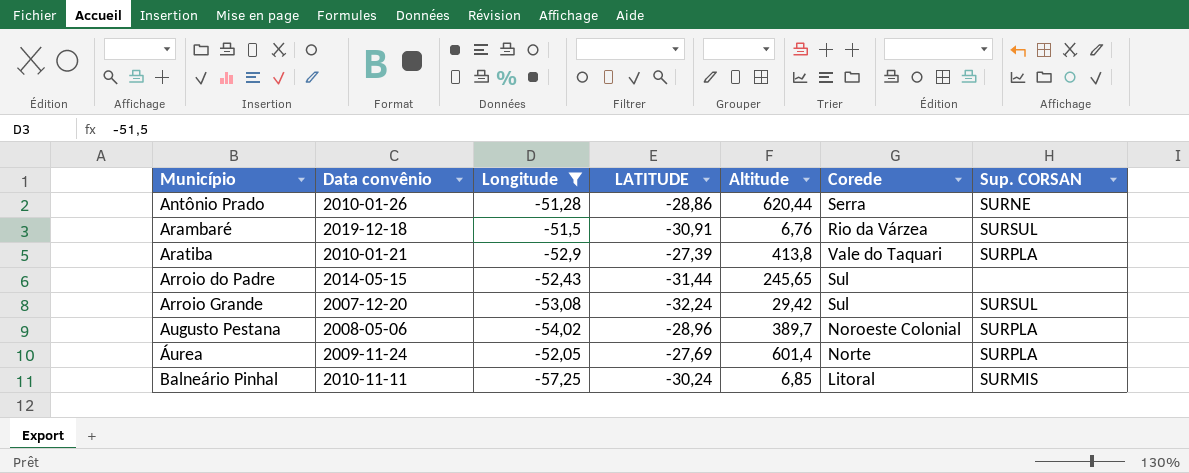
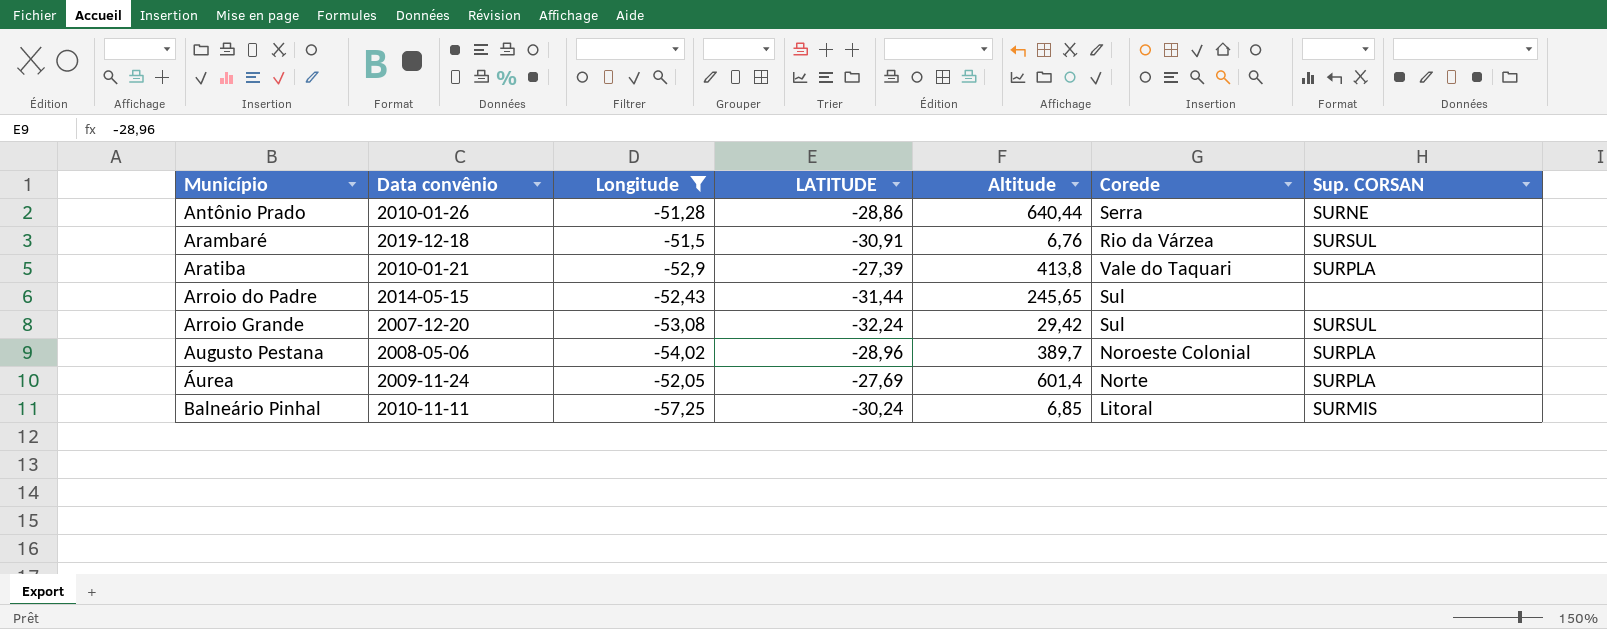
Antônio Prado | Altitude: 620,44 -> 640,44

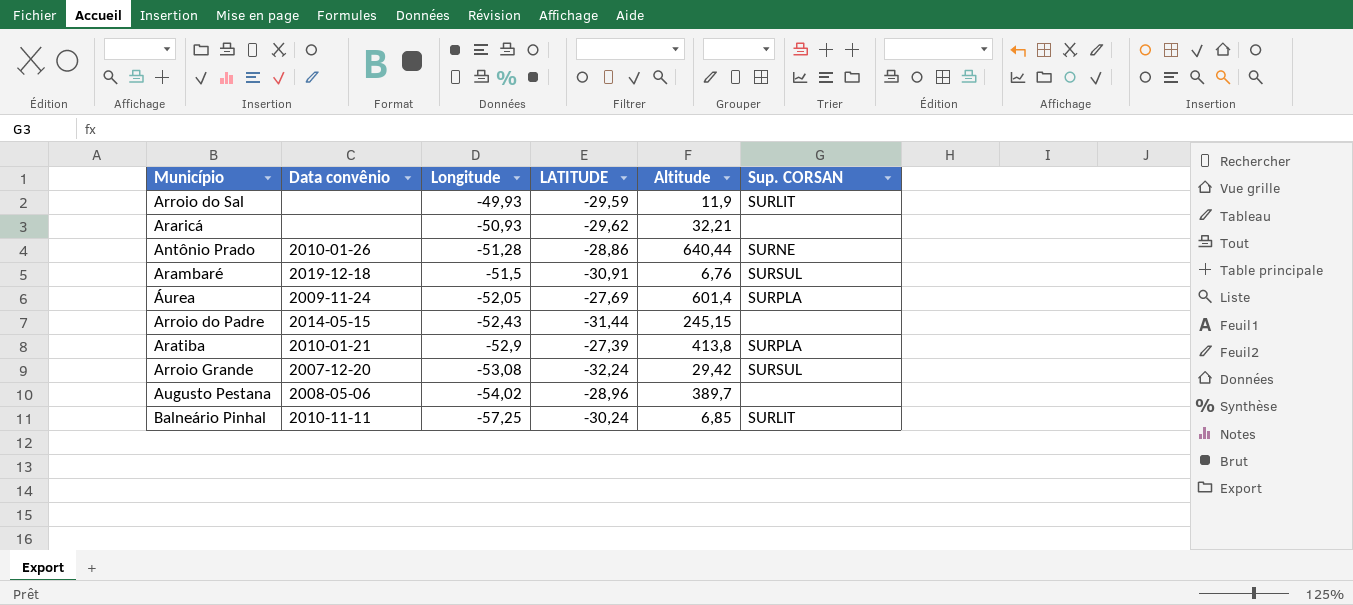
filter: Longitude <= -51,28 -> none
row order: Município ascending -> Longitude descending
column Corede | position: 6 -> none
Arroio do Padre | Altitude: 245,65 -> 245,15
Augusto Pestana | Sup. CORSAN: SURPLA -> none
Balneário Pinhal | Sup. CORSAN: SURMIS -> SURLIT

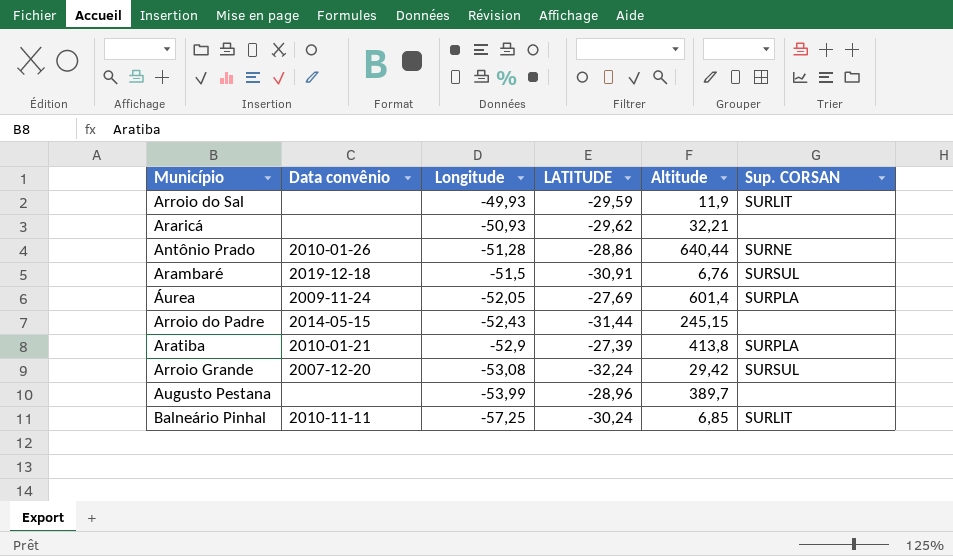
Augusto Pestana | Data convênio: 2008-05-06 -> none
Augusto Pestana | Longitude: -54,02 -> -53,99

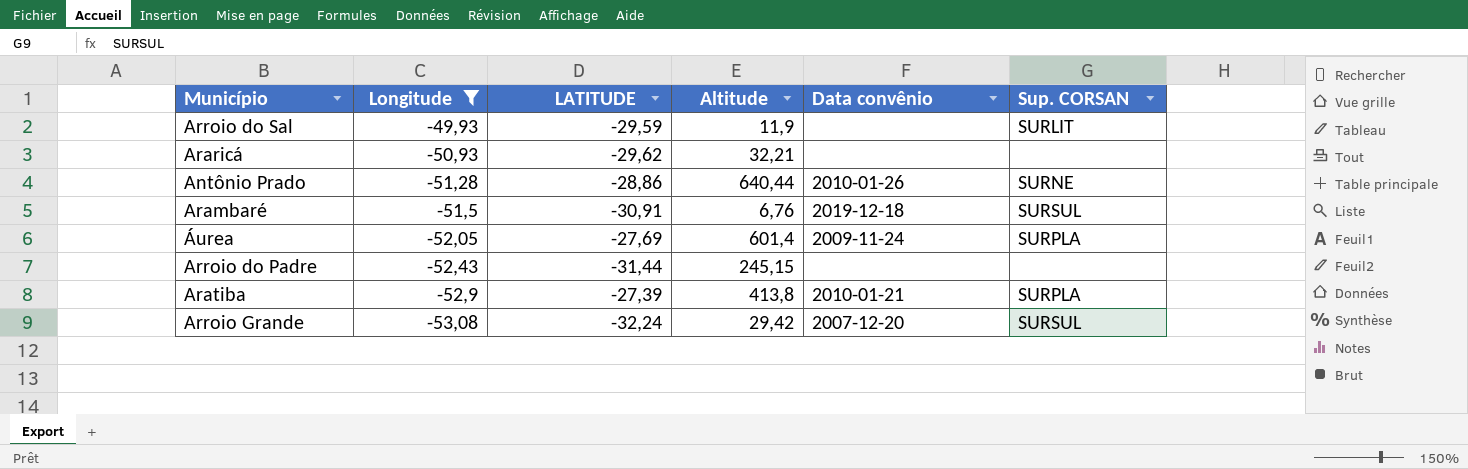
filter: none -> Longitude >= -53,08
column Data convênio | position: 2 -> 5
Arroio do Padre | Data convênio: 2014-05-15 -> none

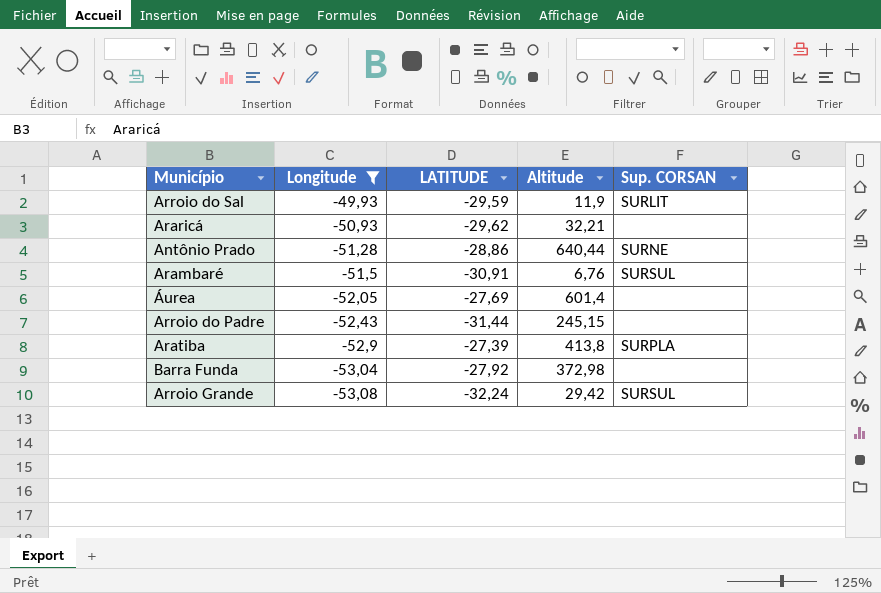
column Data convênio | position: 5 -> none
Áurea | Sup. CORSAN: SURPLA -> none
row Barra Funda: none -> -53,04 | -27,92 | 372,98 | none

